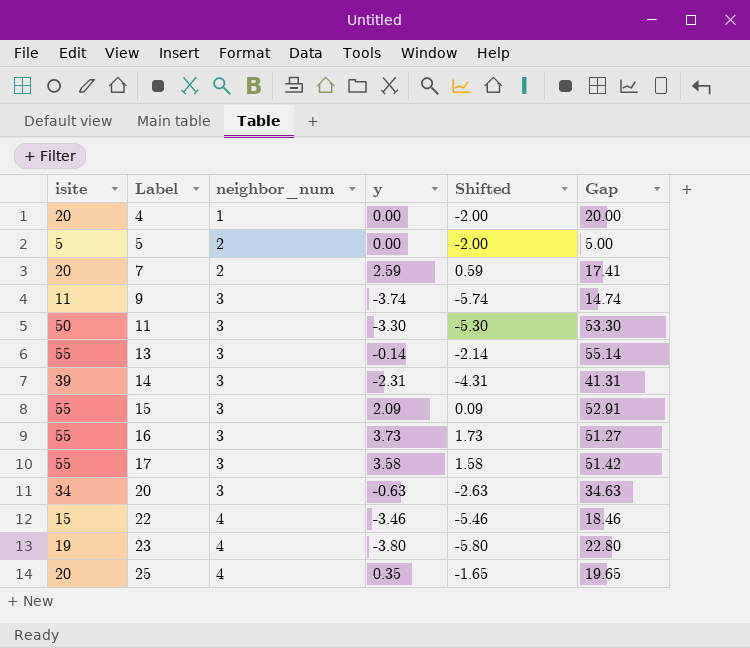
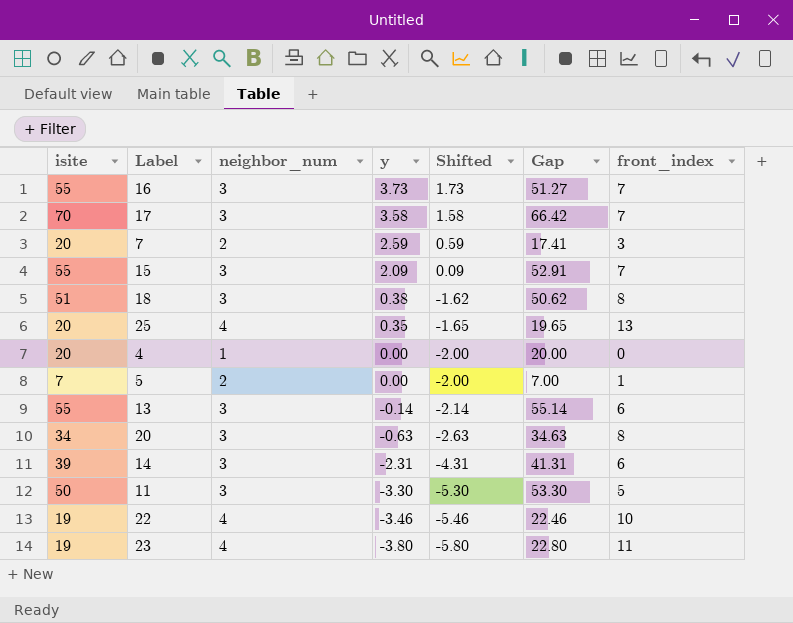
row order: Label ascending -> y descending
column front_index | position: none -> 7
row 9: 11 | 3 | -3.74 | -5.74 | 14.74 -> none
17 | isite: 55 -> 70
17 | Gap: 51.42 -> 66.42
row 18: none -> 51 | 3 | 0.38 | -1.62 | 50.62 | 8
5 | isite: 5 -> 7
5 | Gap: 5.00 -> 7.00
22 | isite: 15 -> 19
22 | Gap: 18.46 -> 22.46

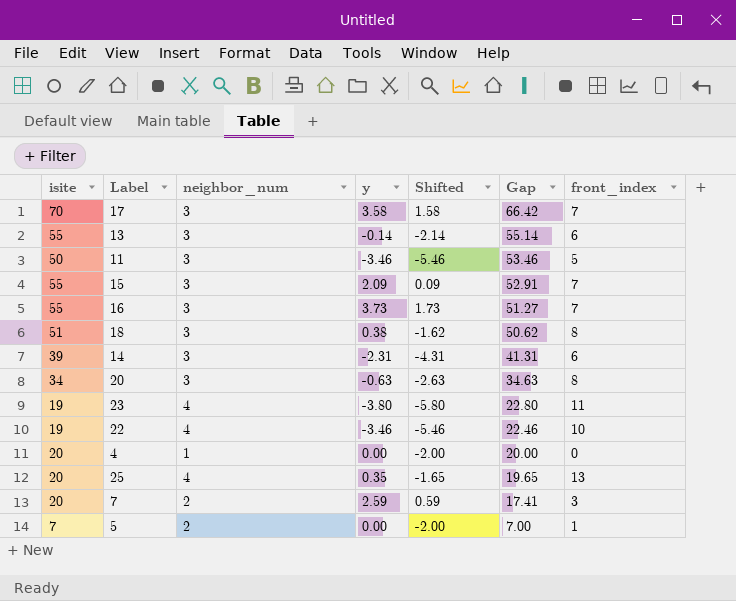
row order: y descending -> Gap descending
11 | y: -3.30 -> -3.46
11 | Shifted: -5.30 -> -5.46
11 | Gap: 53.30 -> 53.46

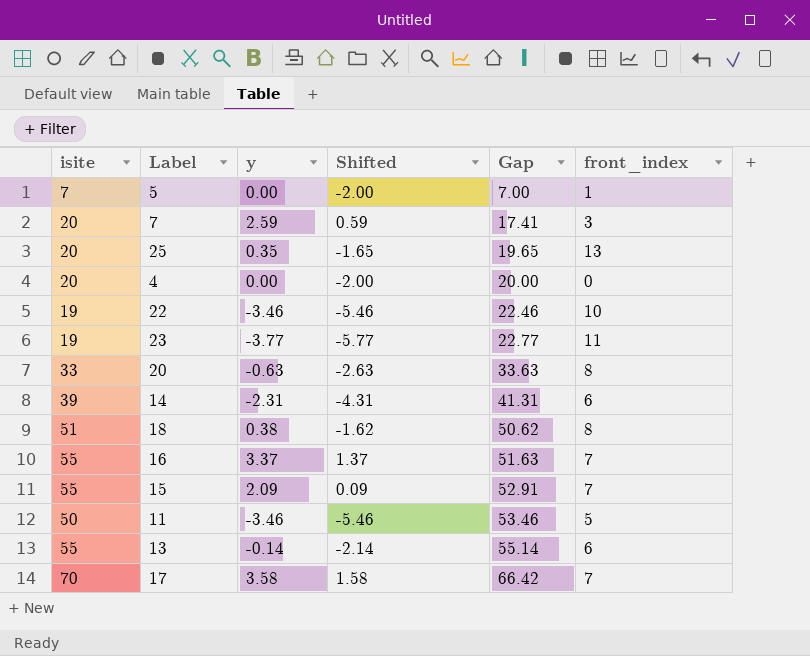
row order: Gap descending -> Gap ascending
column neighbor_num | position: 3 -> none
23 | y: -3.80 -> -3.77
23 | Shifted: -5.80 -> -5.77
23 | Gap: 22.80 -> 22.77
20 | isite: 34 -> 33
20 | Gap: 34.63 -> 33.63
16 | y: 3.73 -> 3.37
16 | Shifted: 1.73 -> 1.37
16 | Gap: 51.27 -> 51.63

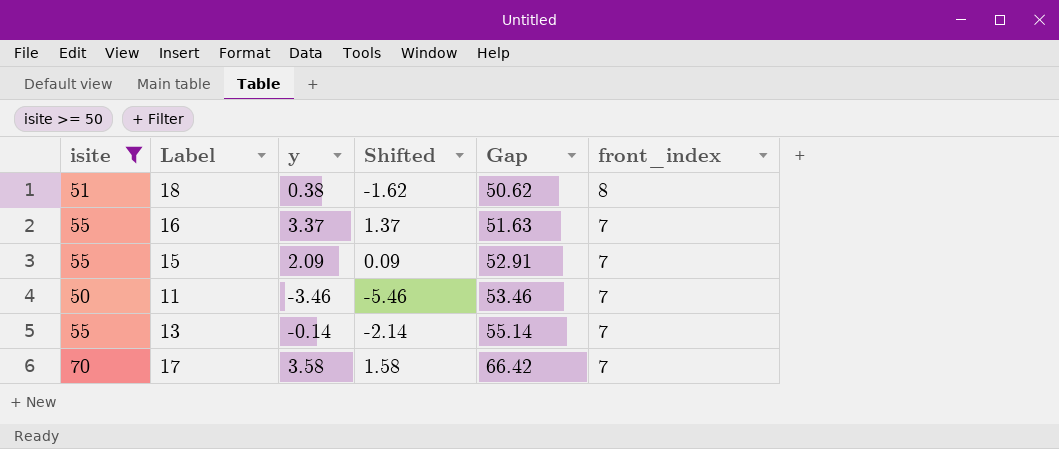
filter: none -> isite >= 50
11 | front_index: 5 -> 7
13 | front_index: 6 -> 7

